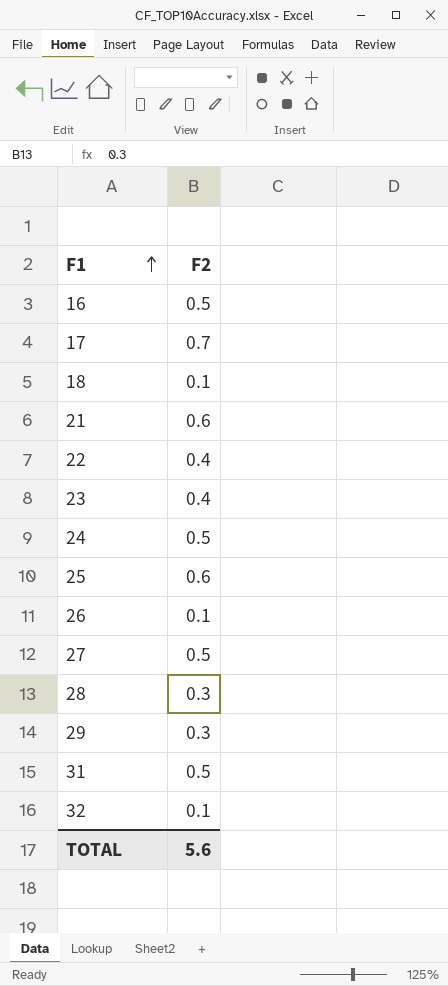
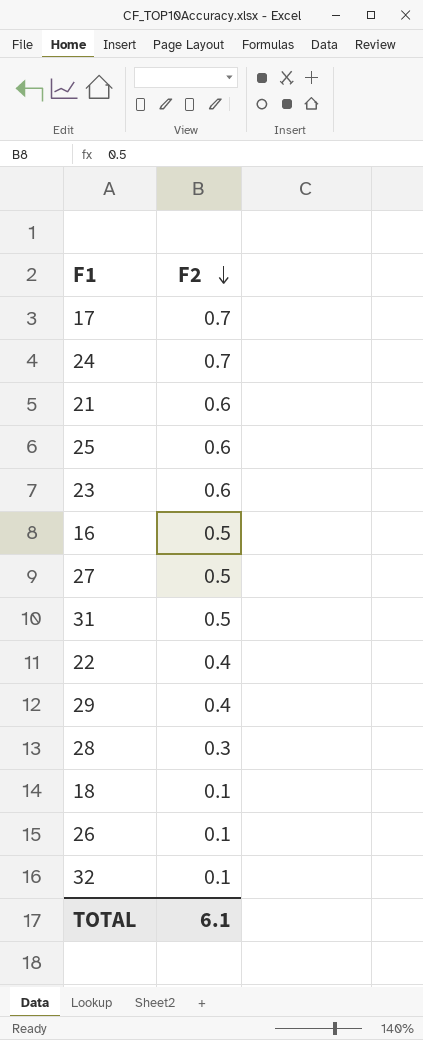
row order: F1 ascending -> F2 descending
24 | F2: 0.5 -> 0.7
23 | F2: 0.4 -> 0.6
29 | F2: 0.3 -> 0.4
TOTAL | F2: 5.6 -> 6.1

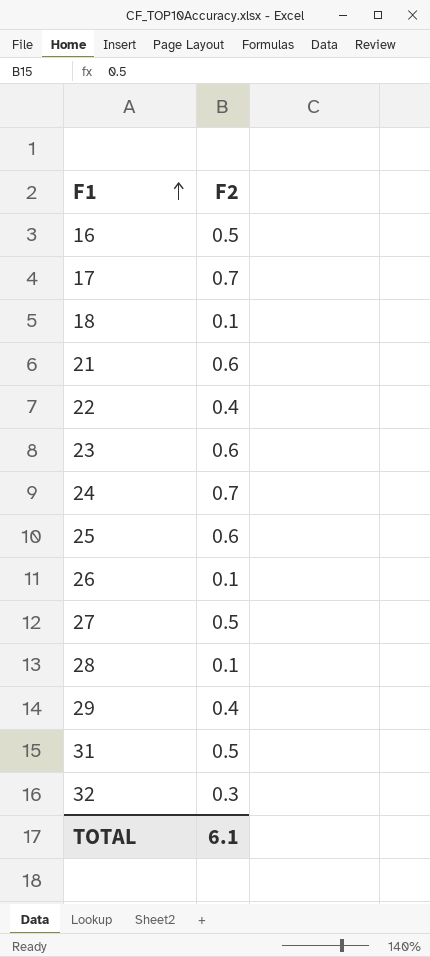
row order: F2 descending -> F1 ascending
28 | F2: 0.3 -> 0.1
32 | F2: 0.1 -> 0.3

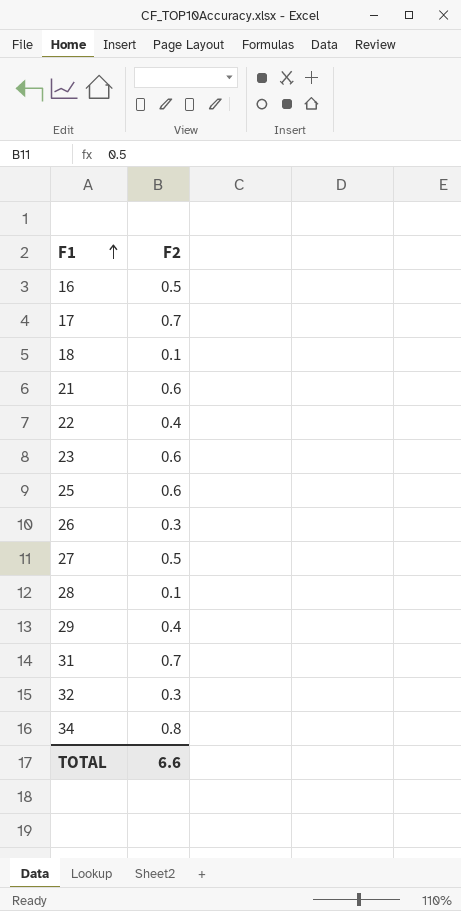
row 24: 0.7 -> none
26 | F2: 0.1 -> 0.3
31 | F2: 0.5 -> 0.7
row 34: none -> 0.8
TOTAL | F2: 6.1 -> 6.6

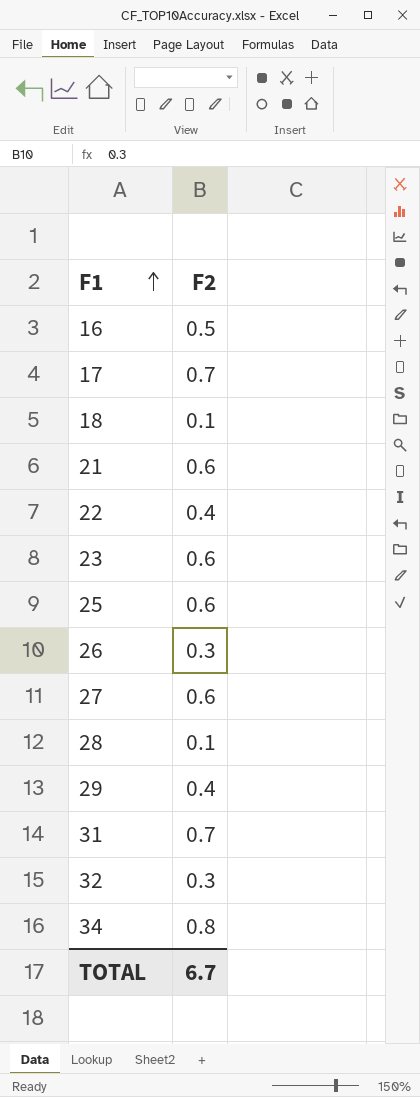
27 | F2: 0.5 -> 0.6
TOTAL | F2: 6.6 -> 6.7

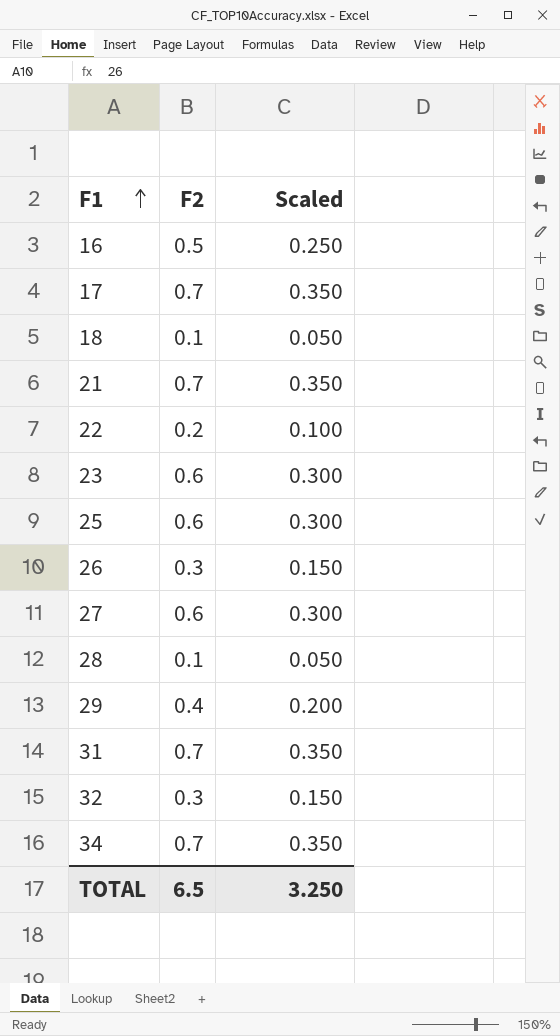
column Scaled | formula: none -> [F2] * 0.5
21 | F2: 0.6 -> 0.7
22 | F2: 0.4 -> 0.2
34 | F2: 0.8 -> 0.7
TOTAL | F2: 6.7 -> 6.5

